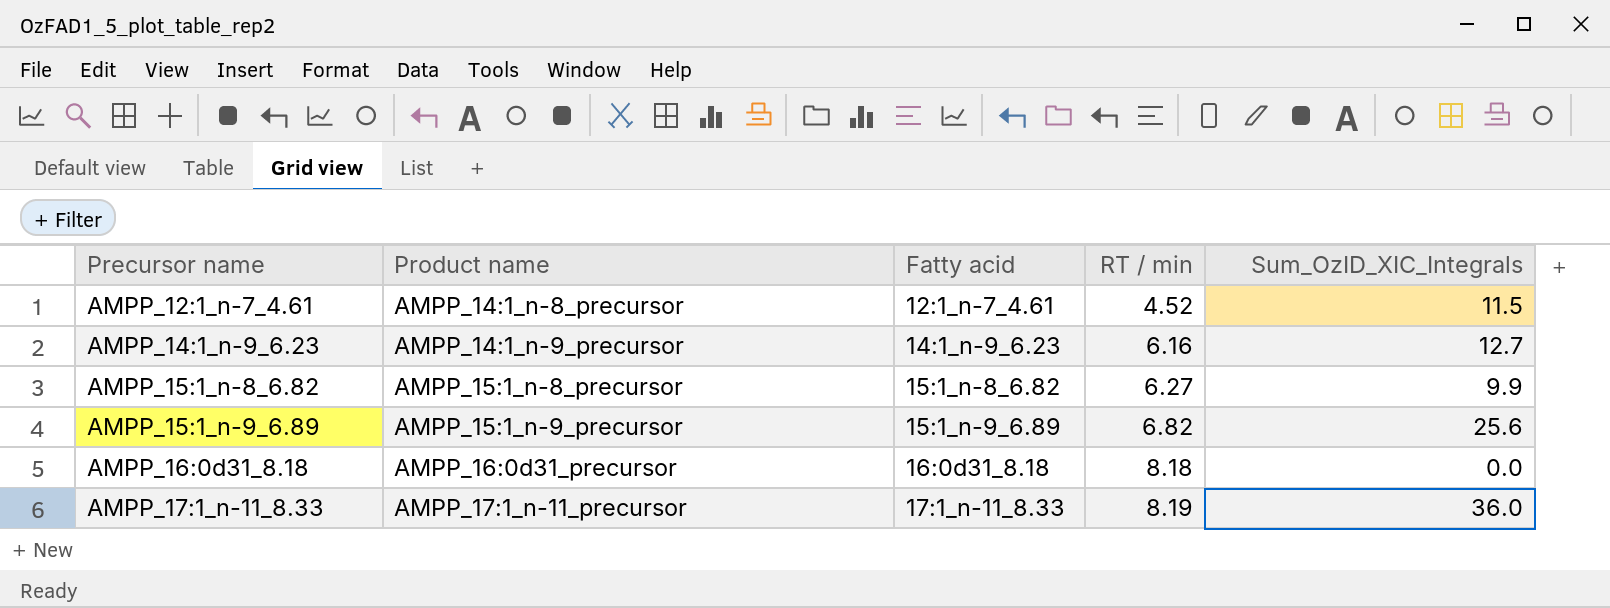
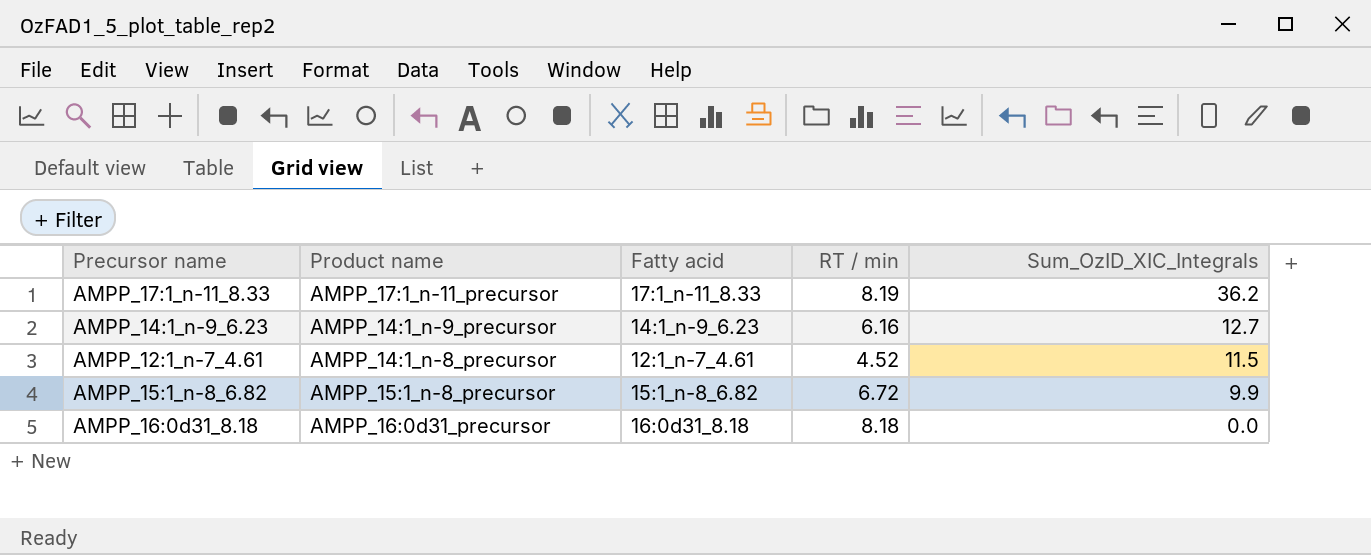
row order: Precursor name ascending -> Sum_OzID_XIC_Integrals descending
row AMPP_15:1_n-9_6.89: AMPP_15:1_n-9_precursor | 15:1_n-9_6.89 | 6.82 | 25.6 -> none
AMPP_17:1_n-11_8.33 | Sum_OzID_XIC_Integrals: 36.0 -> 36.2
AMPP_15:1_n-8_6.82 | RT / min: 6.27 -> 6.72

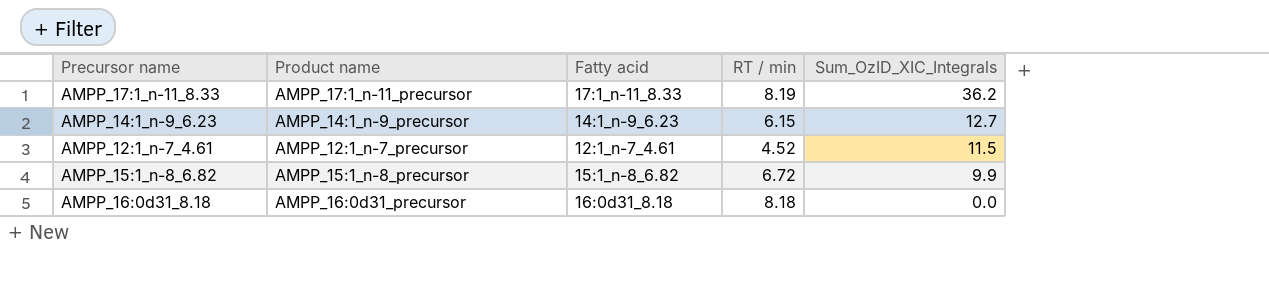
AMPP_14:1_n-9_6.23 | RT / min: 6.16 -> 6.15
AMPP_12:1_n-7_4.61 | Product name: AMPP_14:1_n-8_precursor -> AMPP_12:1_n-7_precursor

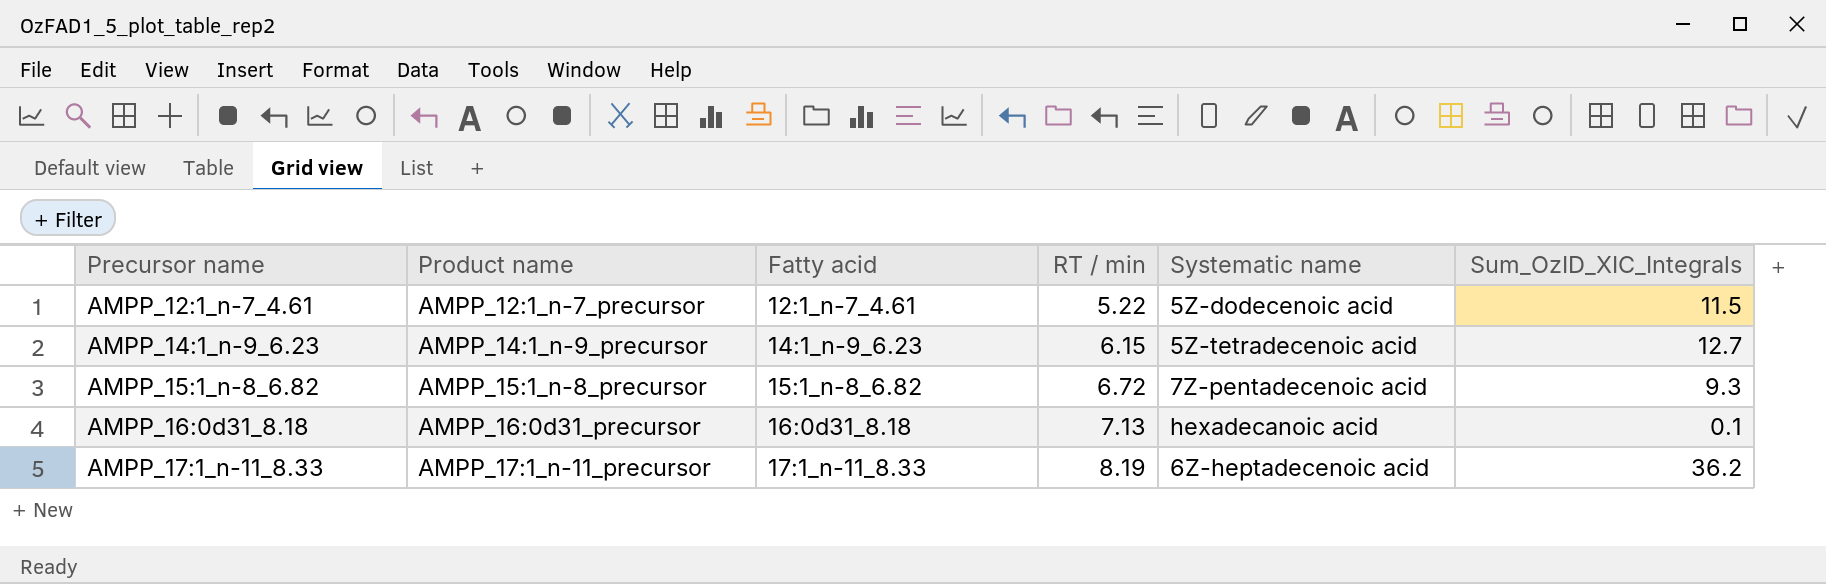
row order: Sum_OzID_XIC_Integrals descending -> Precursor name ascending
column Systematic name | position: none -> 5
AMPP_12:1_n-7_4.61 | RT / min: 4.52 -> 5.22
AMPP_15:1_n-8_6.82 | Sum_OzID_XIC_Integrals: 9.9 -> 9.3
AMPP_16:0d31_8.18 | RT / min: 8.18 -> 7.13
AMPP_16:0d31_8.18 | Sum_OzID_XIC_Integrals: 0.0 -> 0.1

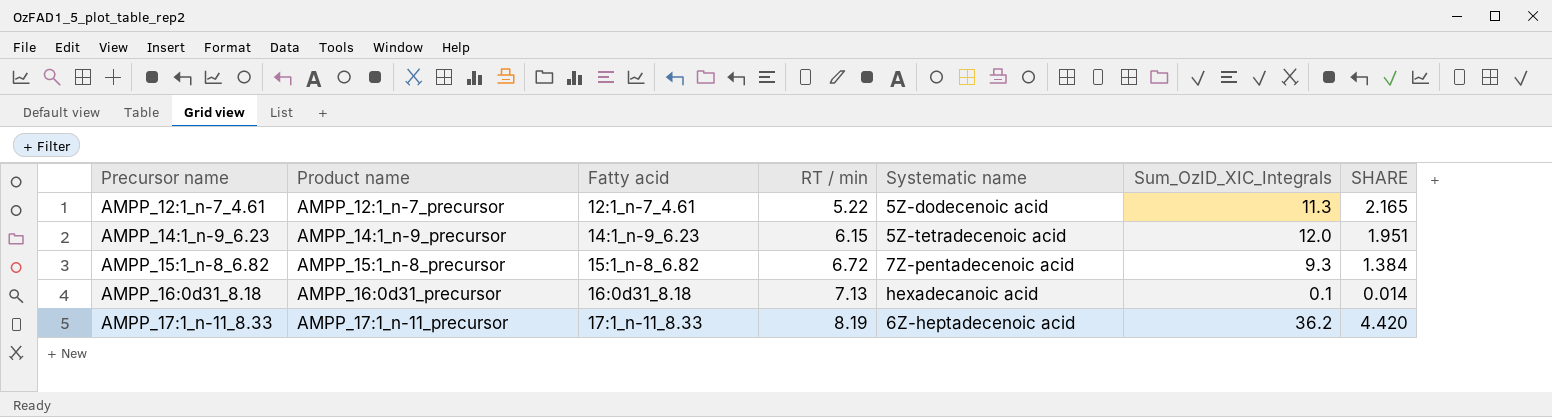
column SHARE | formula: none -> [Sum_OzID_XIC_Integrals] / [RT / min]
AMPP_12:1_n-7_4.61 | Sum_OzID_XIC_Integrals: 11.5 -> 11.3
AMPP_14:1_n-9_6.23 | Sum_OzID_XIC_Integrals: 12.7 -> 12.0

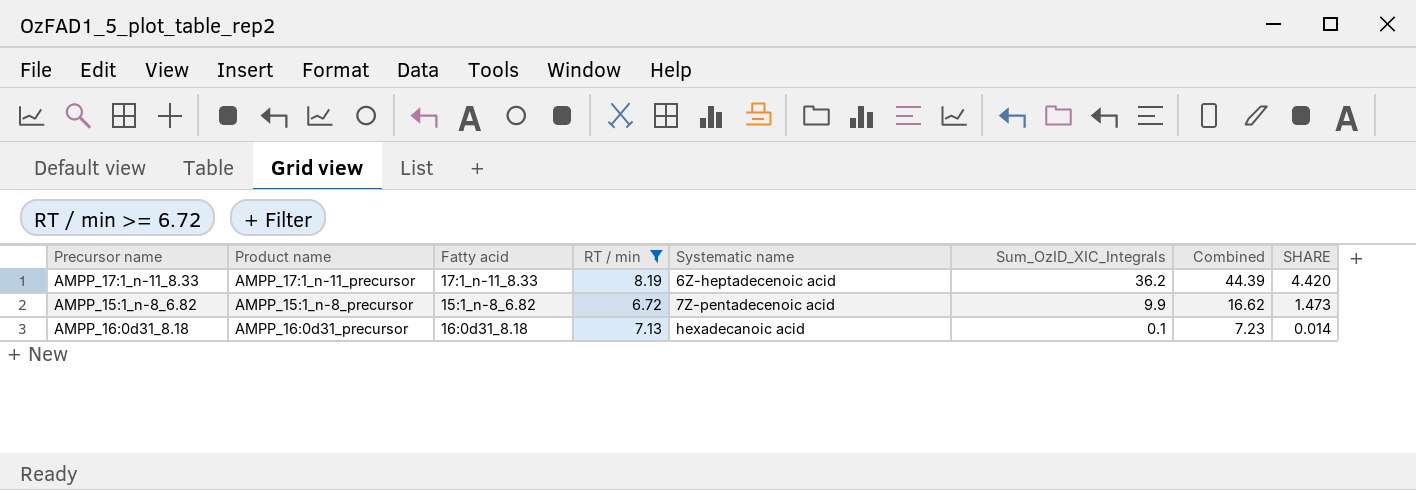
filter: none -> RT / min >= 6.72
row order: Precursor name ascending -> Systematic name ascending
column Combined | formula: none -> [RT / min] + [Sum_OzID_XIC_Integrals]
AMPP_15:1_n-8_6.82 | Sum_OzID_XIC_Integrals: 9.3 -> 9.9
AMPP_15:1_n-8_6.82 | SHARE: 1.384 -> 1.473

